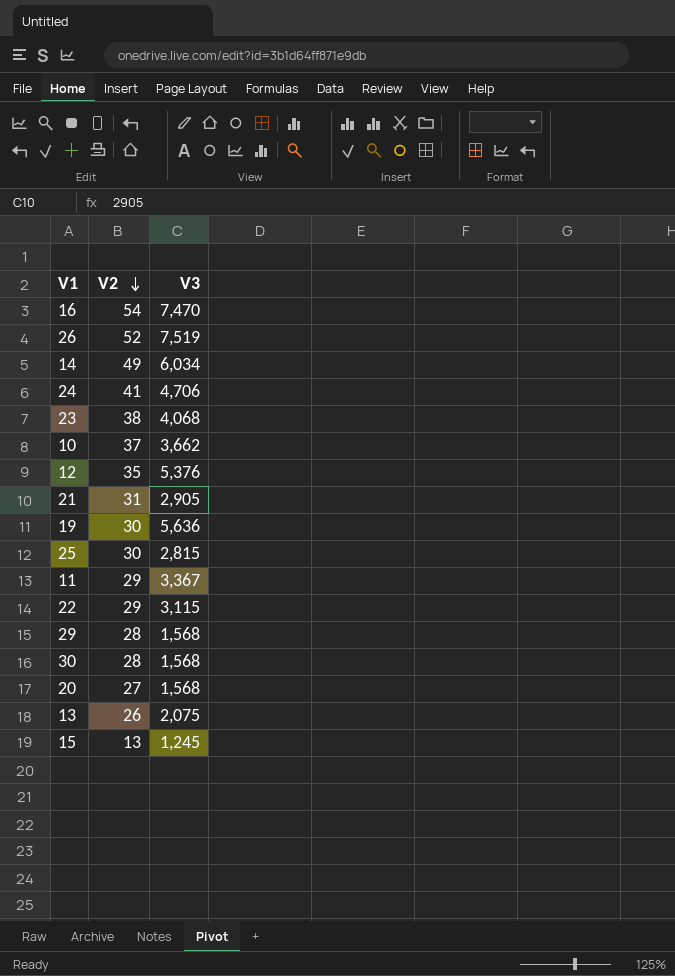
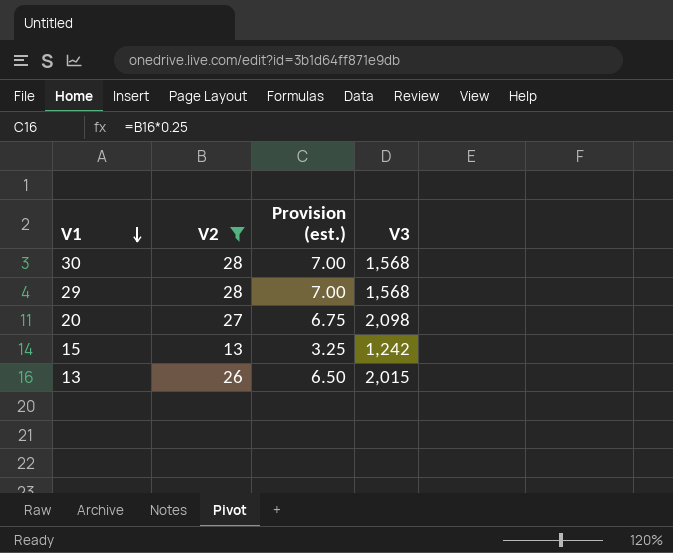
filter: none -> V2 <= 28
row order: V2 descending -> V1 descending
column Provision (est.) | formula: none -> [V2] * 0.25
20 | V3: 1,568 -> 2,098
15 | V3: 1,245 -> 1,242
13 | V3: 2,075 -> 2,015

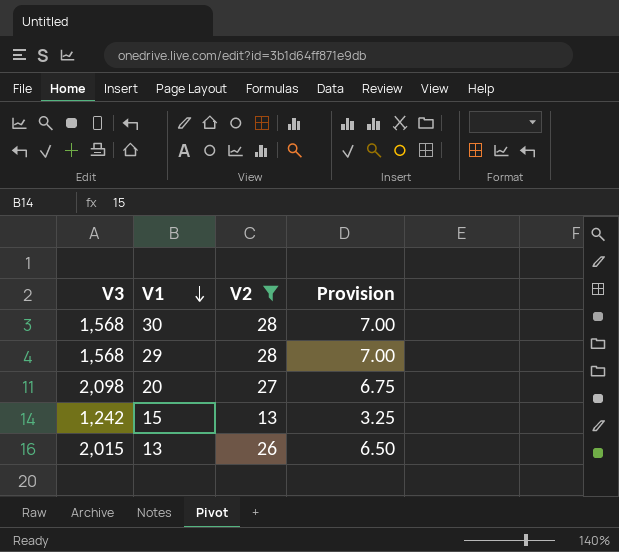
column V3 | position: 4 -> 1
column name: Provision (est.) -> Provision

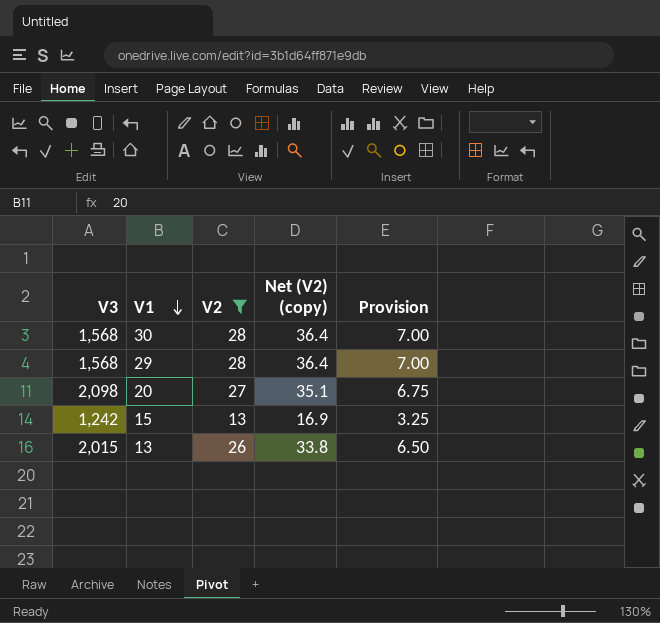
column Net (V2) (copy) | formula: none -> [V2] * 1.3

